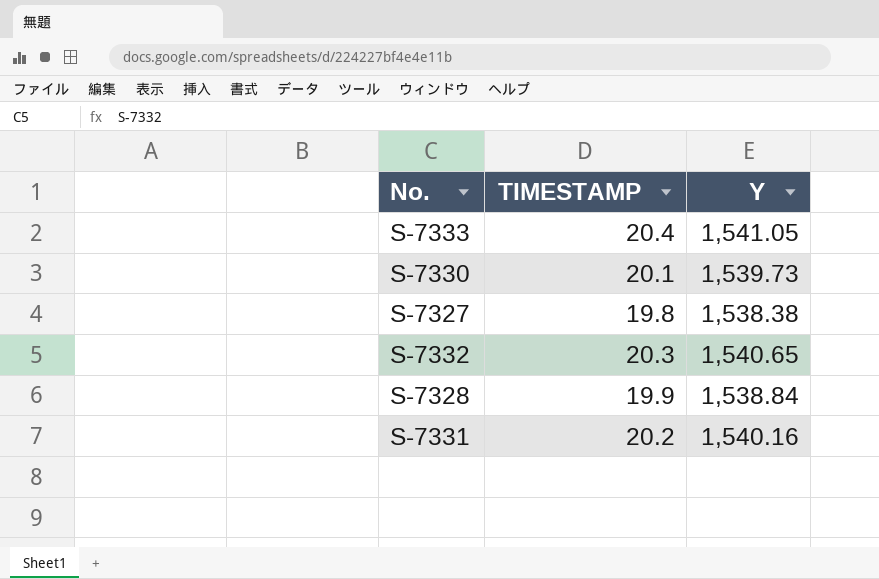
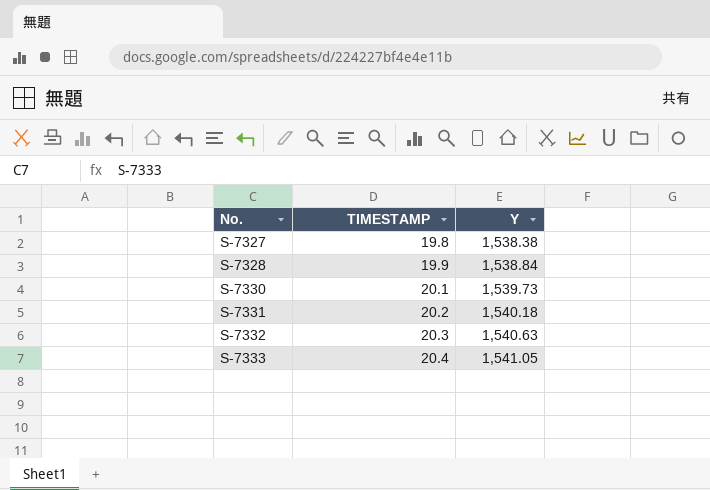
row order: none -> No. ascending
S-7331 | Y: 1,540.16 -> 1,540.18
S-7332 | Y: 1,540.65 -> 1,540.63

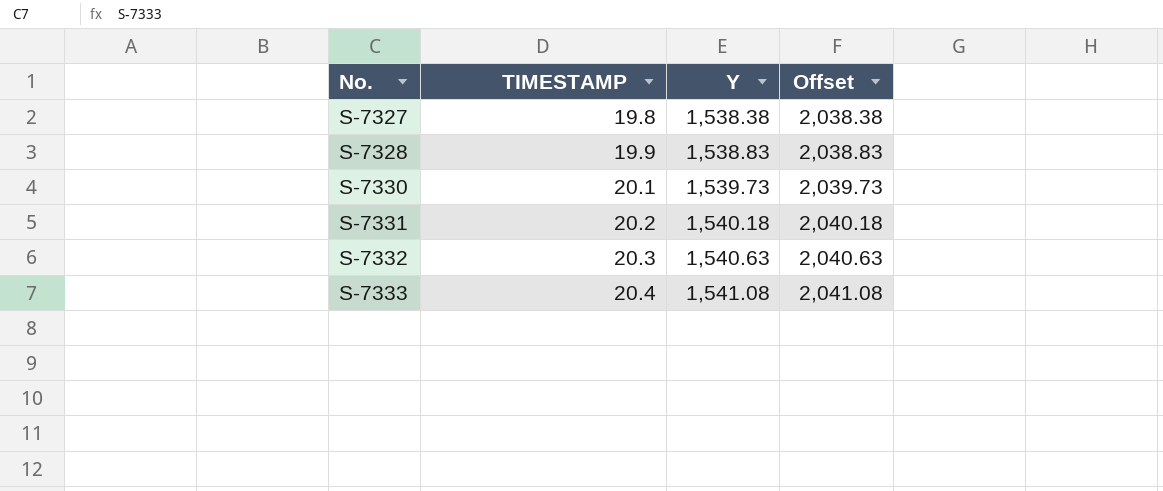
column Offset | formula: none -> [Y] + 500
S-7328 | Y: 1,538.84 -> 1,538.83
S-7333 | Y: 1,541.05 -> 1,541.08

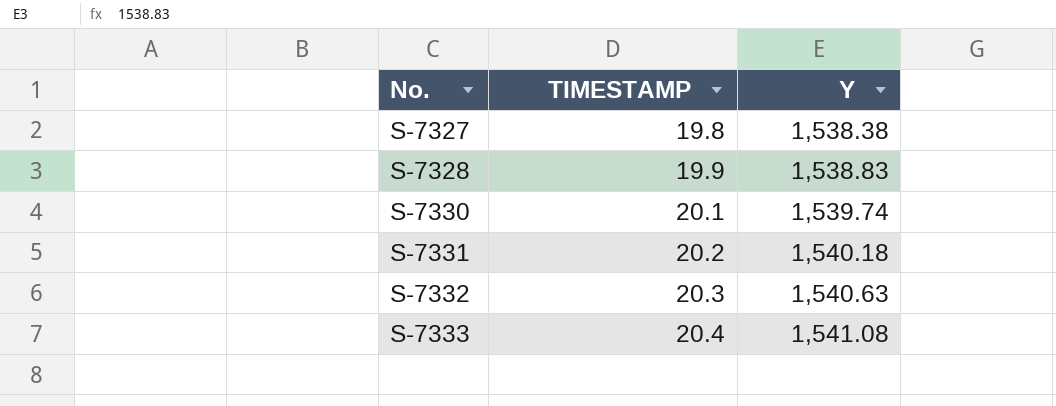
column Offset | formula: [Y] + 500 -> none
S-7330 | Y: 1,539.73 -> 1,539.74

